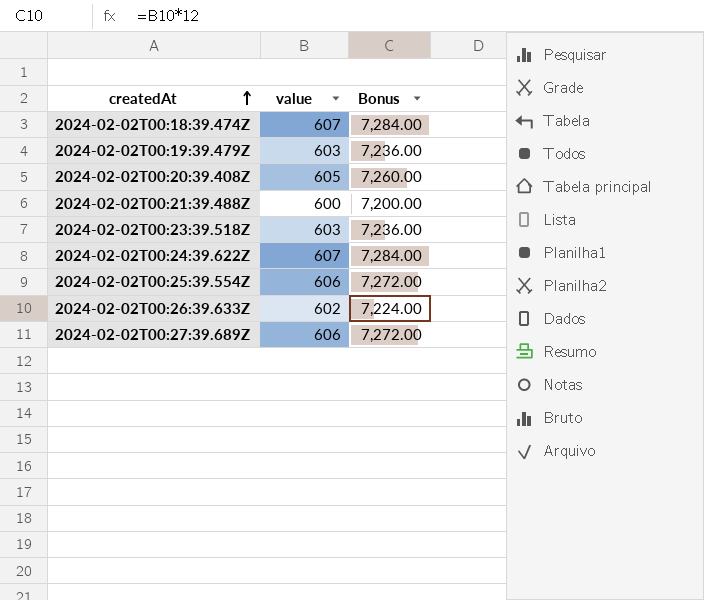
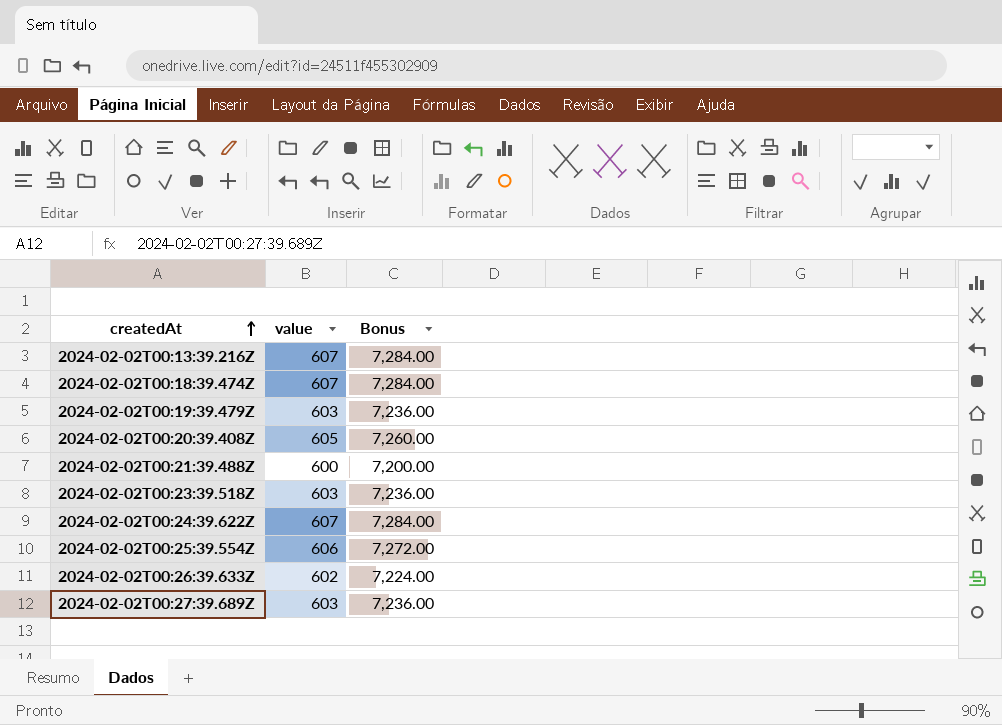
row 2024-02-02T00:13:39.216Z: none -> 607 | 7,284.00
2024-02-02T00:27:39.689Z | value: 606 -> 603
2024-02-02T00:27:39.689Z | Bonus: 7,272.00 -> 7,236.00

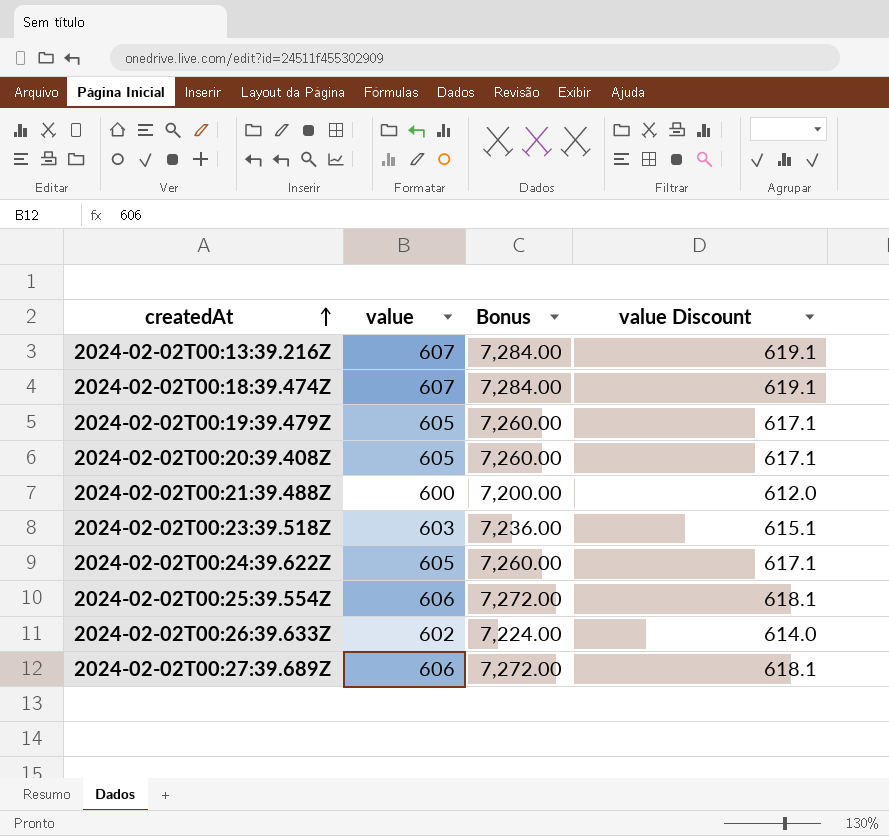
column value Discount | formula: none -> [value] * 1.02
2024-02-02T00:19:39.479Z | value: 603 -> 605
2024-02-02T00:19:39.479Z | Bonus: 7,236.00 -> 7,260.00
2024-02-02T00:24:39.622Z | value: 607 -> 605
2024-02-02T00:24:39.622Z | Bonus: 7,284.00 -> 7,260.00
2024-02-02T00:27:39.689Z | value: 603 -> 606
2024-02-02T00:27:39.689Z | Bonus: 7,236.00 -> 7,272.00

